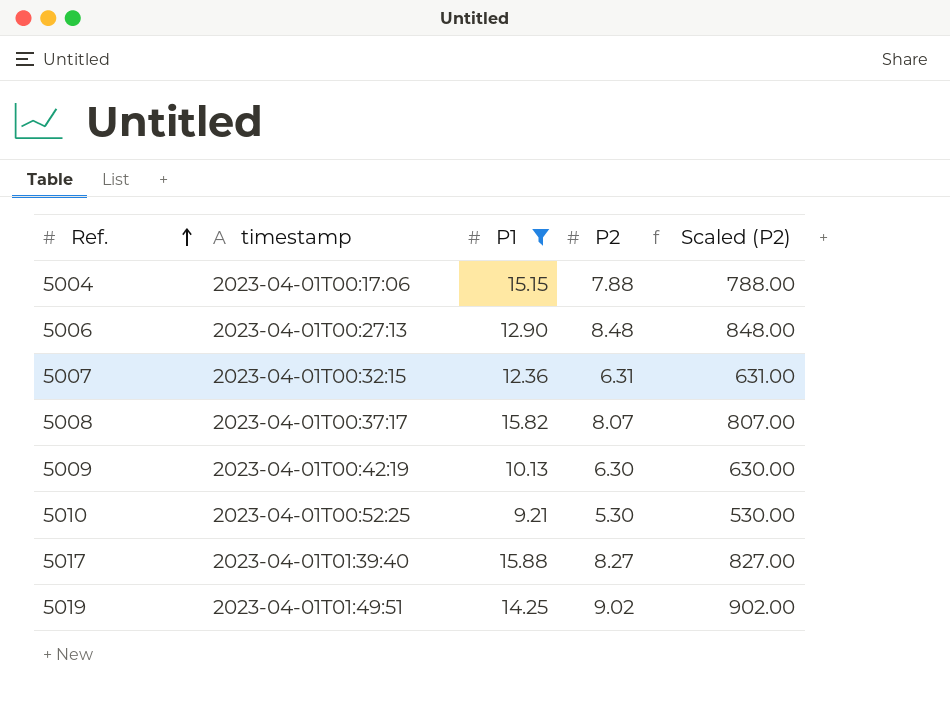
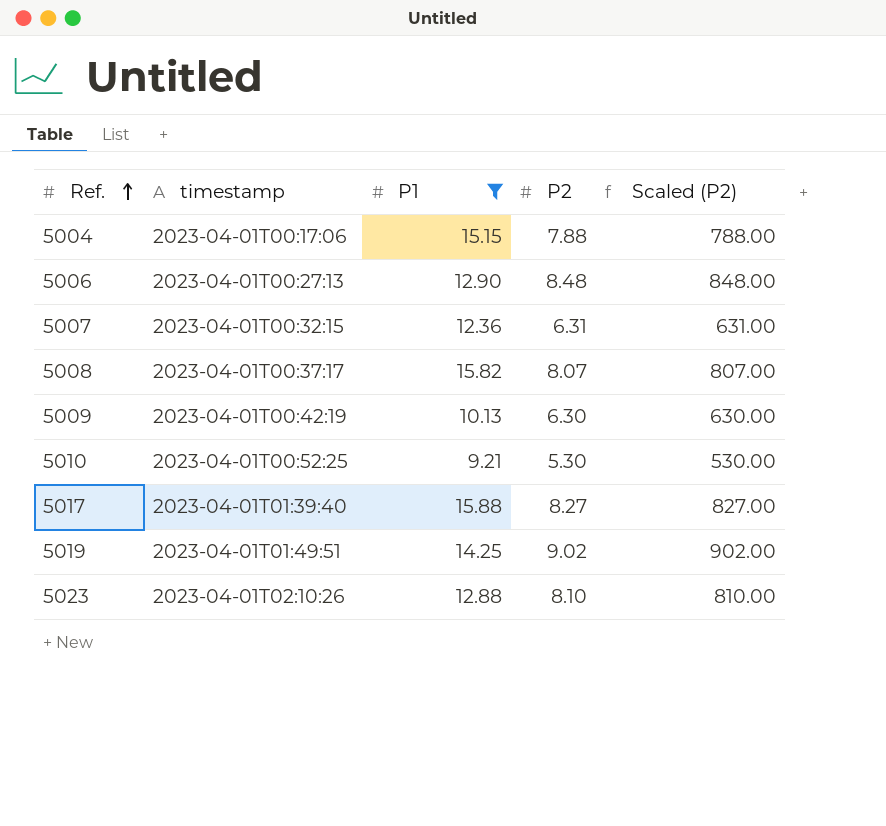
row 5023: none -> 2023-04-01T02:10:26 | 12.88 | 8.10 | 810.00

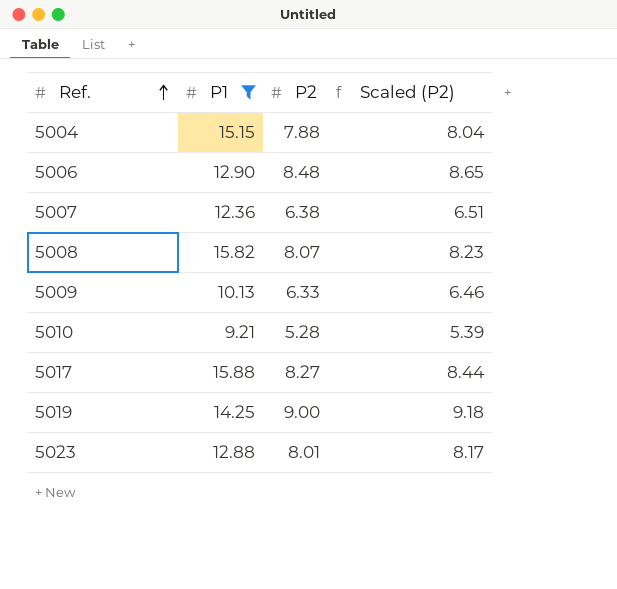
column timestamp | position: 2 -> none
column Scaled (P2) | formula: [P2] * 100 -> [P2] * 1.02
5007 | P2: 6.31 -> 6.38
5009 | P2: 6.30 -> 6.33
5010 | P2: 5.30 -> 5.28
5019 | P2: 9.02 -> 9.00
5023 | P2: 8.10 -> 8.01

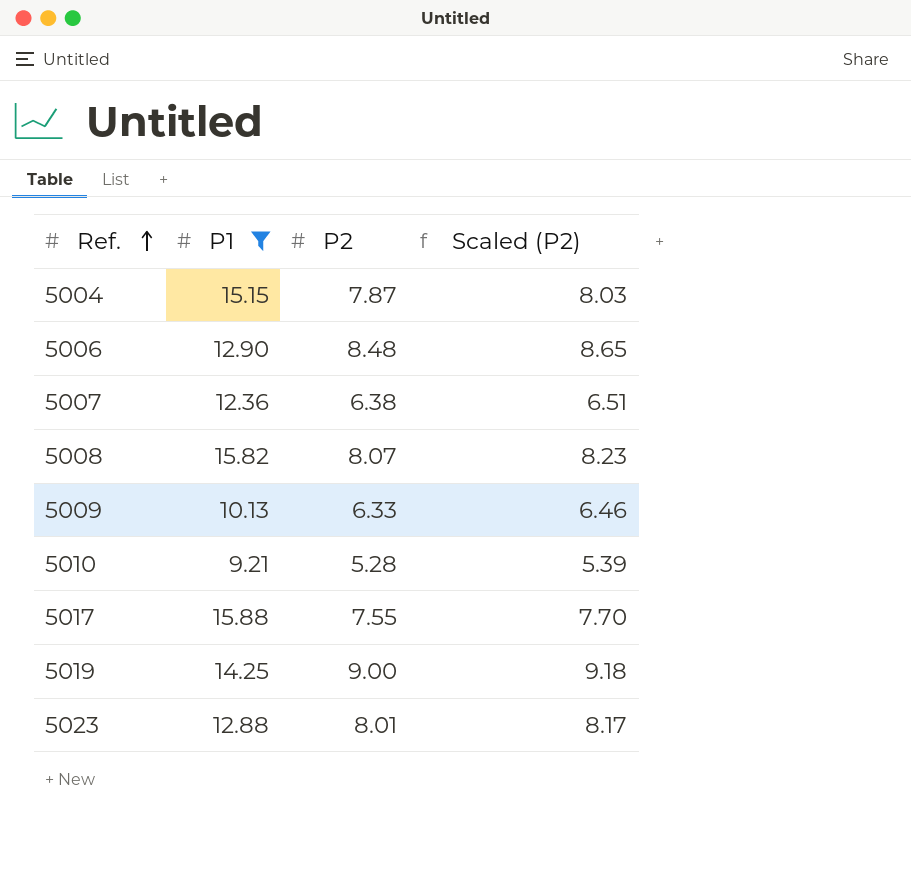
5004 | P2: 7.88 -> 7.87
5004 | Scaled (P2): 8.04 -> 8.03
5017 | P2: 8.27 -> 7.55
5017 | Scaled (P2): 8.44 -> 7.70

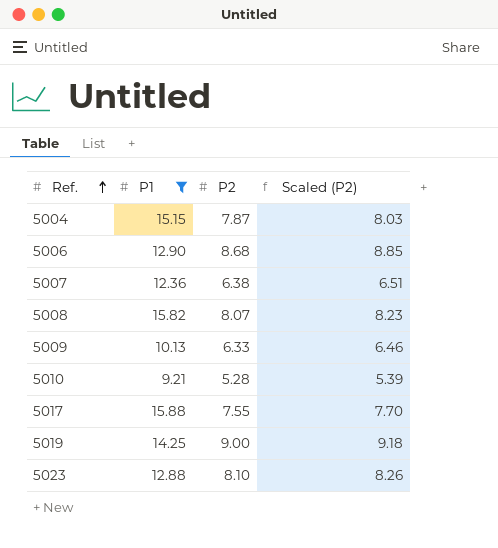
5006 | P2: 8.48 -> 8.68
5006 | Scaled (P2): 8.65 -> 8.85
5023 | P2: 8.01 -> 8.10
5023 | Scaled (P2): 8.17 -> 8.26

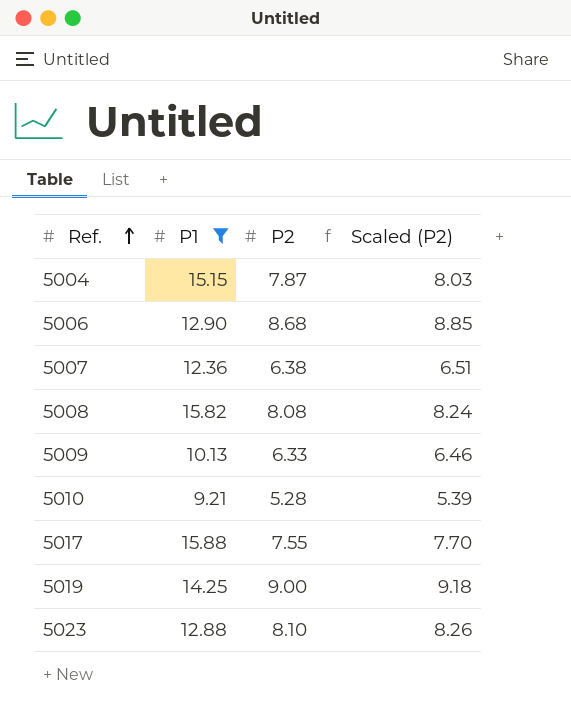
5008 | P2: 8.07 -> 8.08
5008 | Scaled (P2): 8.23 -> 8.24

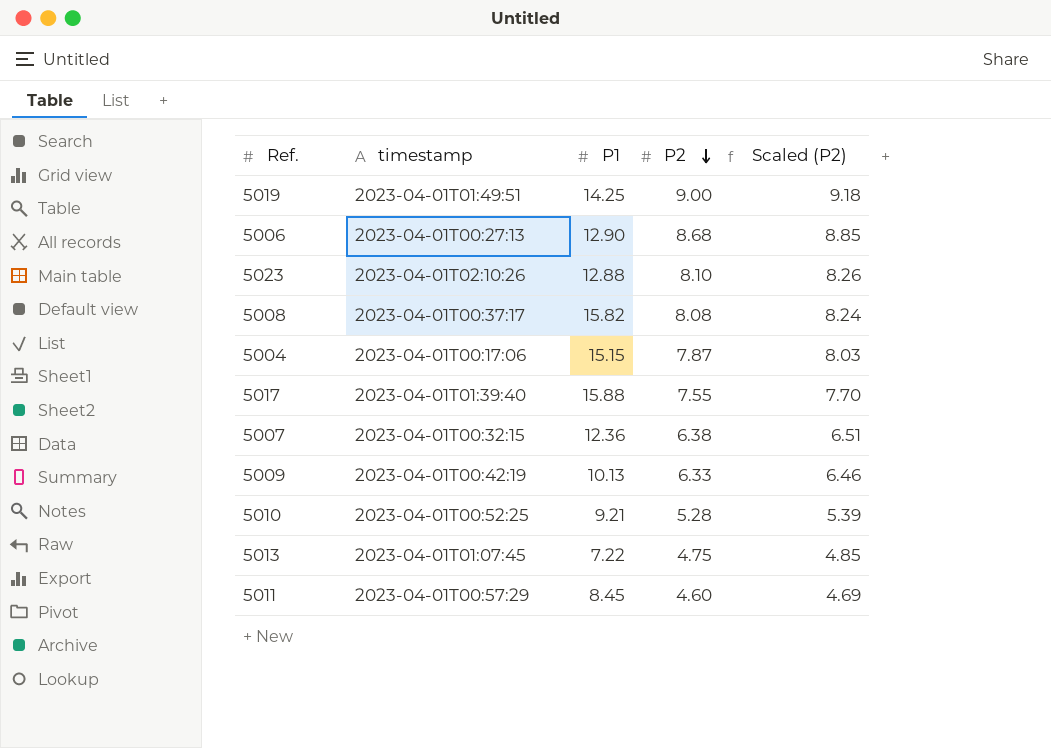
filter: P1 >= 9.21 -> none
row order: Ref. ascending -> P2 descending
column timestamp | position: none -> 2

